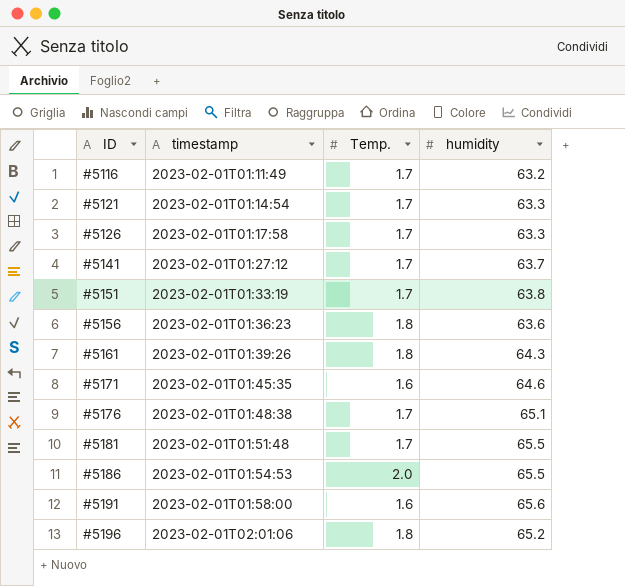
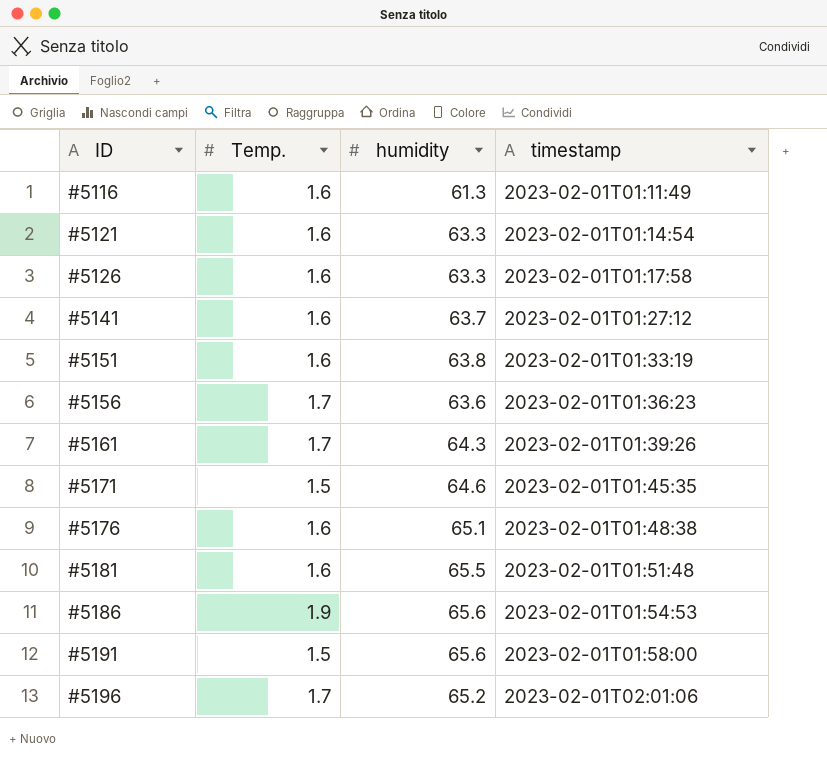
column timestamp | position: 2 -> 4
#5116 | Temp.: 1.7 -> 1.6
#5116 | humidity: 63.2 -> 61.3
#5121 | Temp.: 1.7 -> 1.6
#5126 | Temp.: 1.7 -> 1.6
#5141 | Temp.: 1.7 -> 1.6
#5151 | Temp.: 1.7 -> 1.6
#5156 | Temp.: 1.8 -> 1.7
#5161 | Temp.: 1.8 -> 1.7
#5171 | Temp.: 1.6 -> 1.5
#5176 | Temp.: 1.7 -> 1.6
#5181 | Temp.: 1.7 -> 1.6
#5186 | Temp.: 2.0 -> 1.9
#5186 | humidity: 65.5 -> 65.6
#5191 | Temp.: 1.6 -> 1.5
#5196 | Temp.: 1.8 -> 1.7

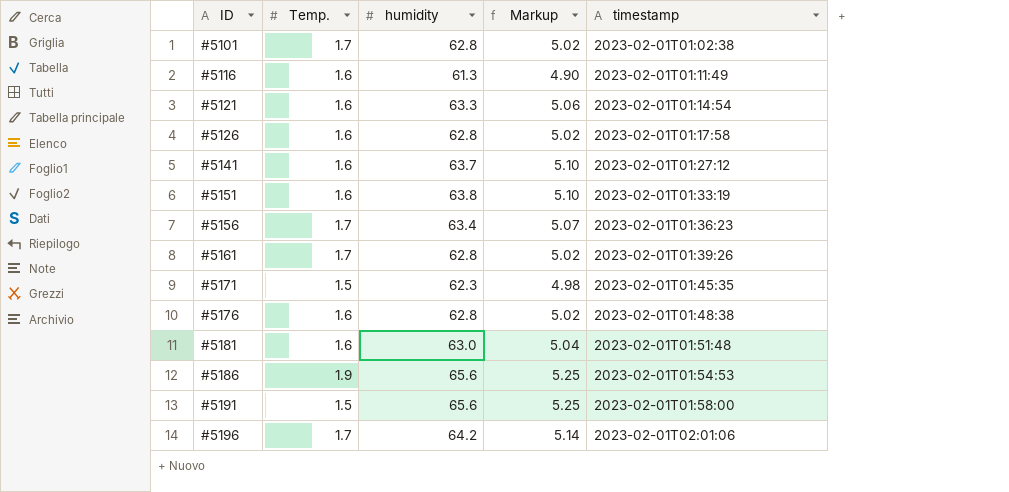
column Markup | formula: none -> [humidity] * 0.08
row #5101: none -> 1.7 | 62.8 | 5.02 | 2023-02-01T01:02:38
#5126 | humidity: 63.3 -> 62.8
#5156 | humidity: 63.6 -> 63.4
#5161 | humidity: 64.3 -> 62.8
#5171 | humidity: 64.6 -> 62.3
#5176 | humidity: 65.1 -> 62.8
#5181 | humidity: 65.5 -> 63.0
#5196 | humidity: 65.2 -> 64.2

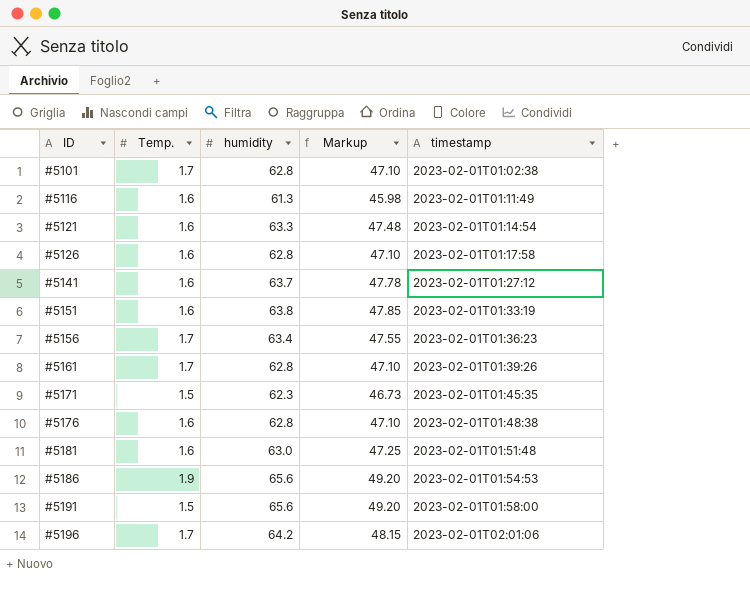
column Markup | formula: [humidity] * 0.08 -> [humidity] * 0.75

